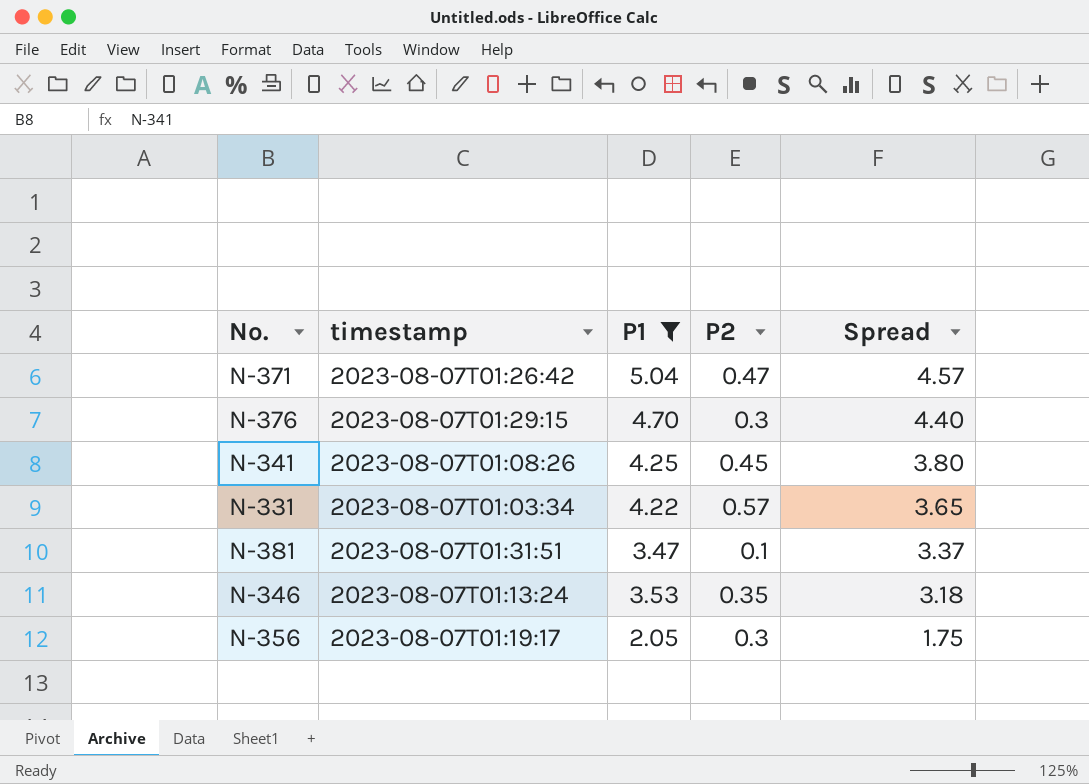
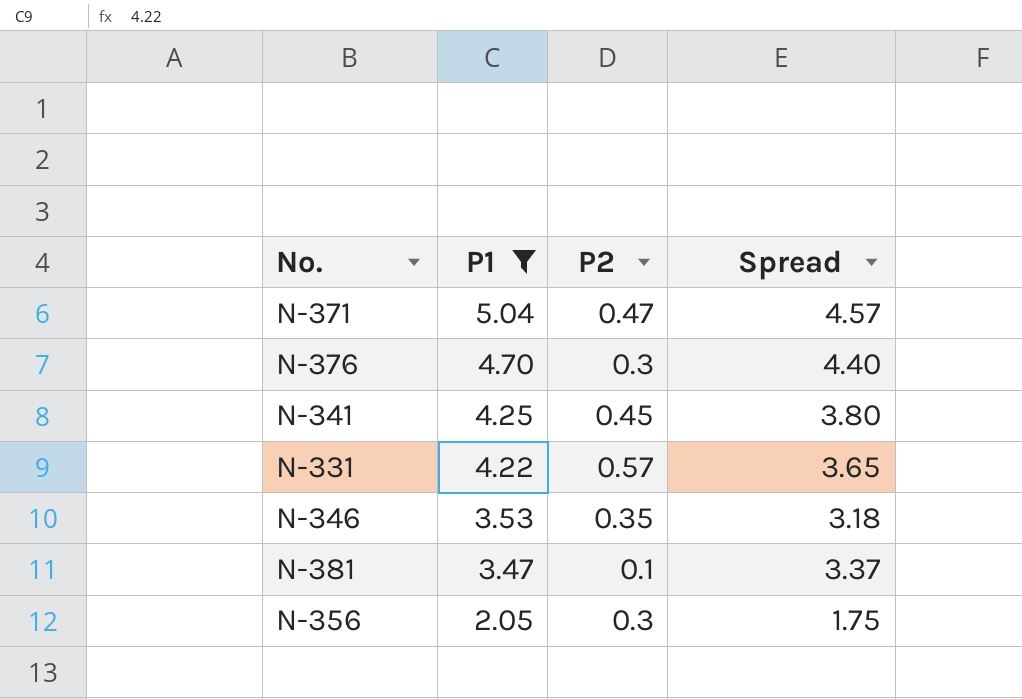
row order: Spread descending -> P1 descending
column timestamp | position: 2 -> none

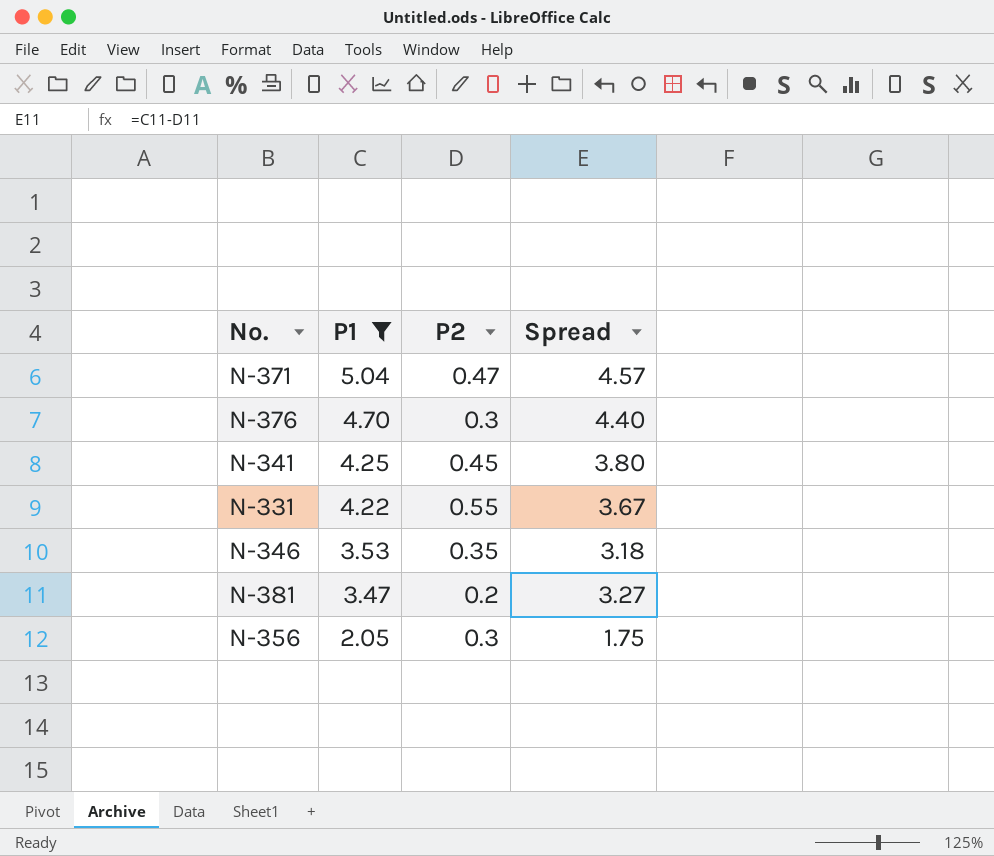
N-331 | P2: 0.57 -> 0.55
N-331 | Spread: 3.65 -> 3.67
N-381 | P2: 0.1 -> 0.2
N-381 | Spread: 3.37 -> 3.27

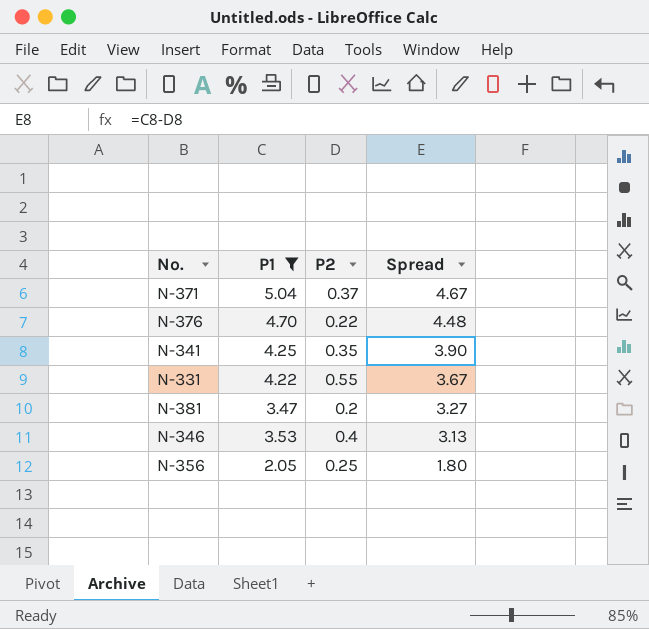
row order: P1 descending -> Spread descending
N-371 | P2: 0.47 -> 0.37
N-371 | Spread: 4.57 -> 4.67
N-376 | P2: 0.3 -> 0.22
N-376 | Spread: 4.40 -> 4.48
N-341 | P2: 0.45 -> 0.35
N-341 | Spread: 3.80 -> 3.90
N-346 | P2: 0.35 -> 0.4
N-346 | Spread: 3.18 -> 3.13
N-356 | P2: 0.3 -> 0.25
N-356 | Spread: 1.75 -> 1.80

